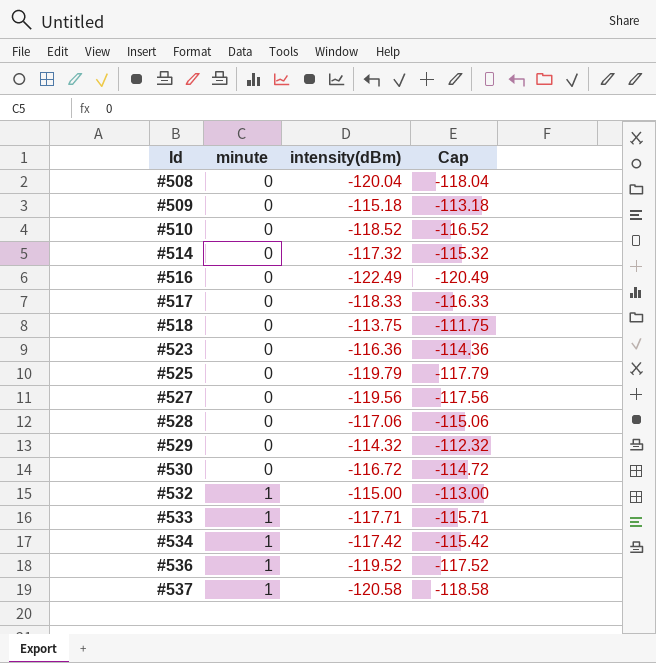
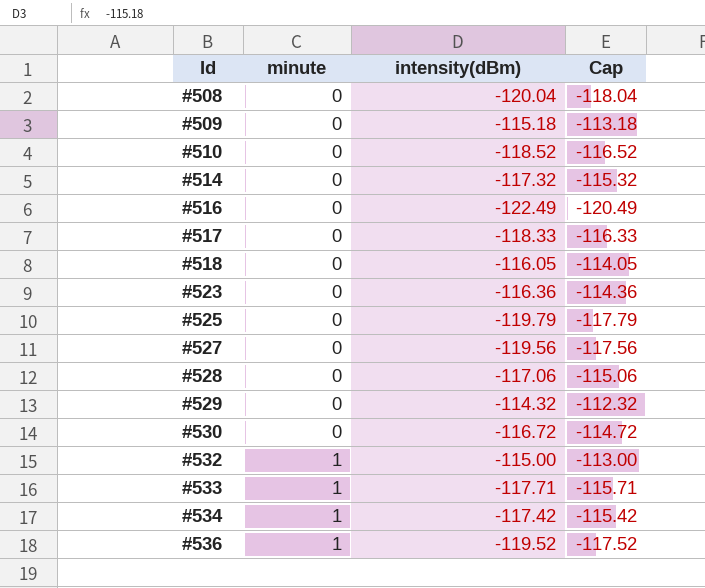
row #537: 1 | -120.58 | -118.58 -> none
#518 | intensity(dBm): -113.75 -> -116.05
#518 | Cap: -111.75 -> -114.05

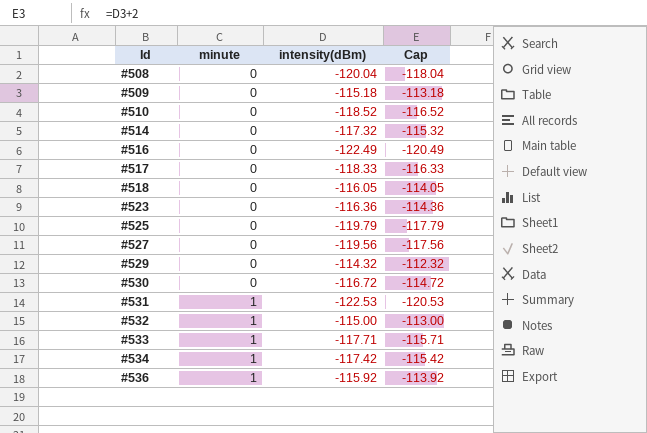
row #528: 0 | -117.06 | -115.06 -> none
row #531: none -> 1 | -122.53 | -120.53
#536 | intensity(dBm): -119.52 -> -115.92
#536 | Cap: -117.52 -> -113.92

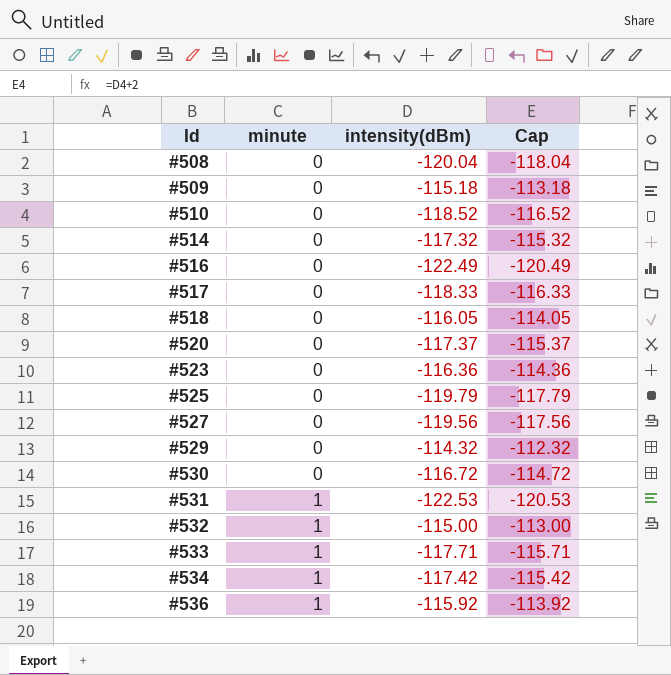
row #520: none -> 0 | -117.37 | -115.37

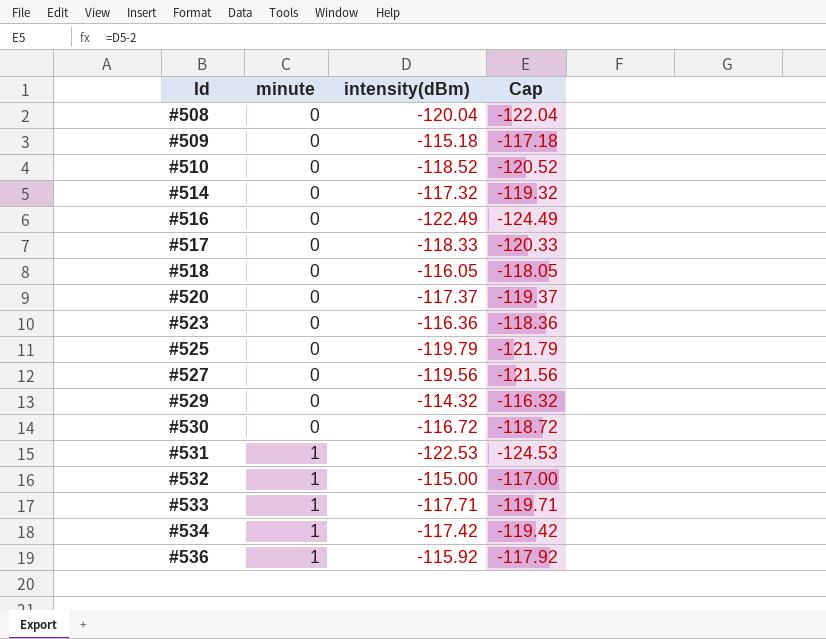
column Cap | formula: [intensity(dBm)] + 2 -> [intensity(dBm)] - 2

